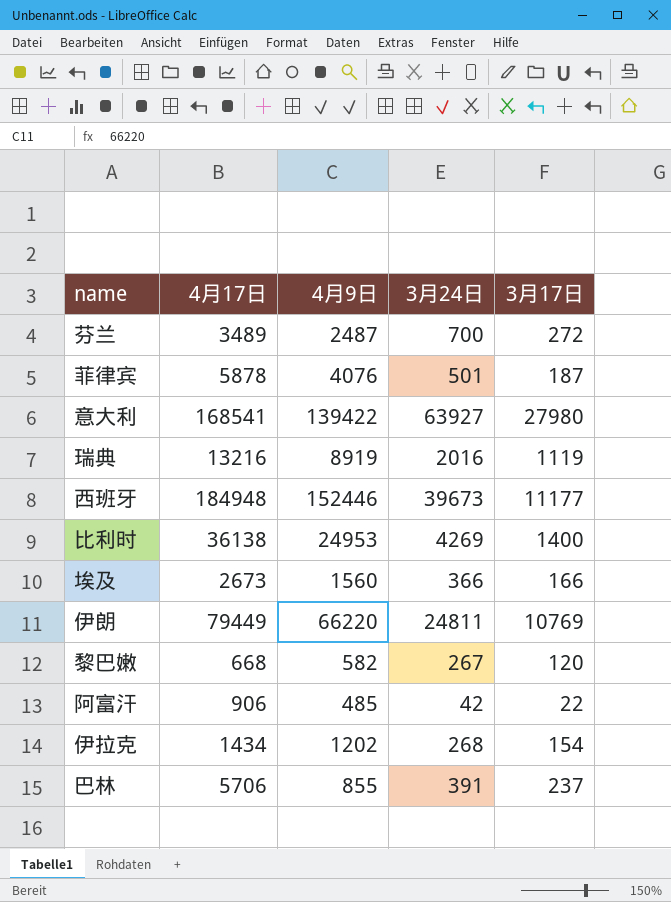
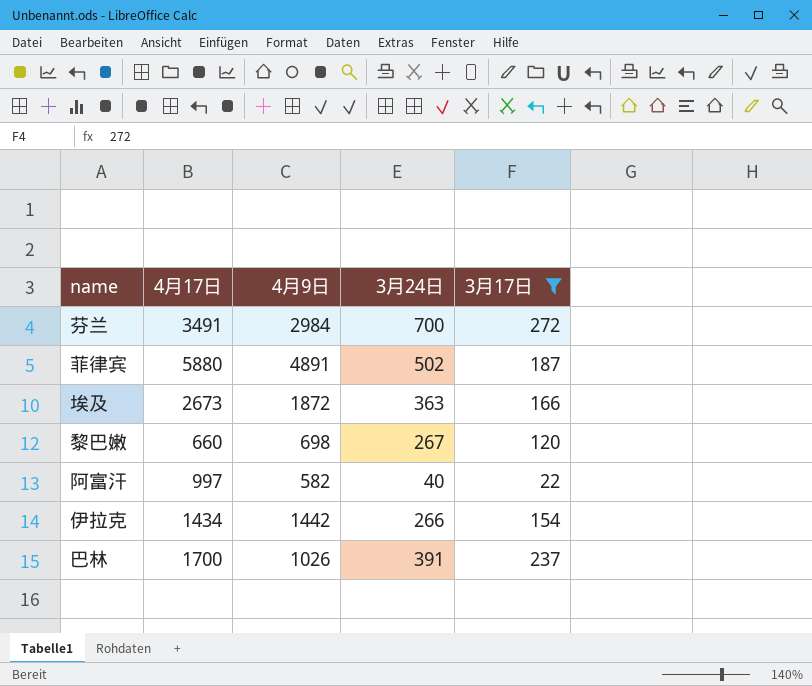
filter: none -> 3月17日 <= 272
芬兰 | 4月17日: 3489 -> 3491
芬兰 | 4月9日: 2487 -> 2984
菲律宾 | 4月17日: 5878 -> 5880
菲律宾 | 4月9日: 4076 -> 4891
菲律宾 | 3月24日: 501 -> 502
埃及 | 4月9日: 1560 -> 1872
埃及 | 3月24日: 366 -> 363
黎巴嫩 | 4月17日: 668 -> 660
黎巴嫩 | 4月9日: 582 -> 698
阿富汗 | 4月17日: 906 -> 997
阿富汗 | 4月9日: 485 -> 582
阿富汗 | 3月24日: 42 -> 40
伊拉克 | 4月9日: 1202 -> 1442
伊拉克 | 3月24日: 268 -> 266
巴林 | 4月17日: 5706 -> 1700
巴林 | 4月9日: 855 -> 1026

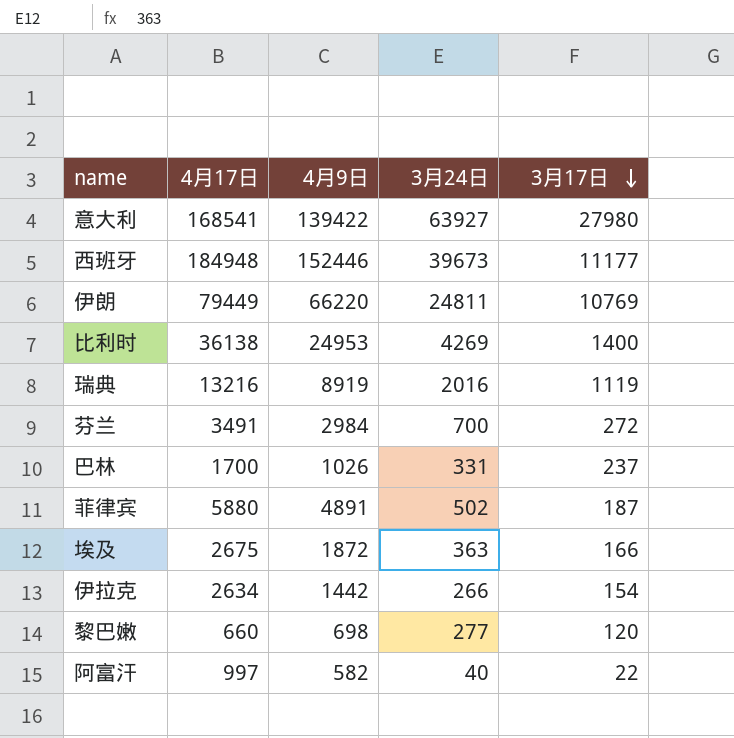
filter: 3月17日 <= 272 -> none
row order: none -> 3月17日 descending
巴林 | 3月24日: 391 -> 331
埃及 | 4月17日: 2673 -> 2675
伊拉克 | 4月17日: 1434 -> 2634
黎巴嫩 | 3月24日: 267 -> 277

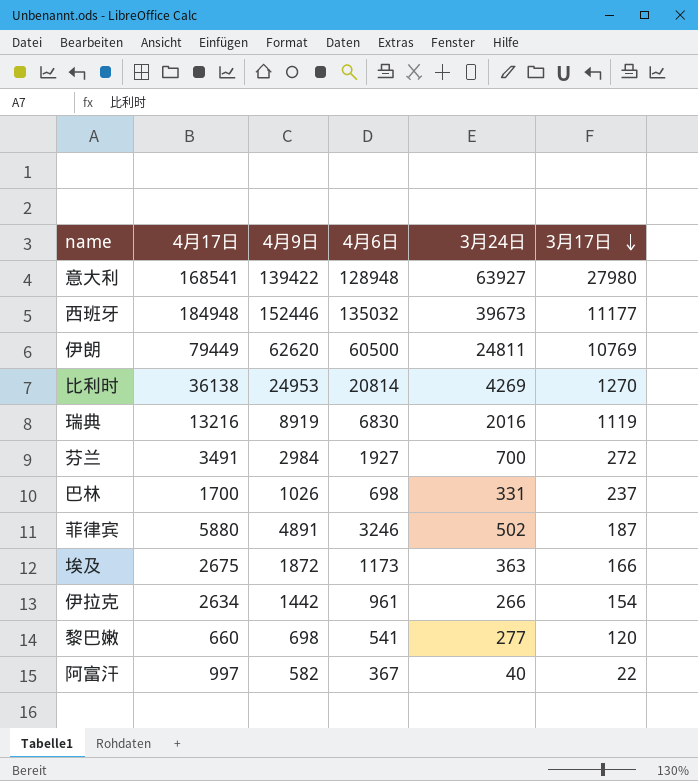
column 4月6日 | position: none -> 4
伊朗 | 4月9日: 66220 -> 62620
比利时 | 3月17日: 1400 -> 1270

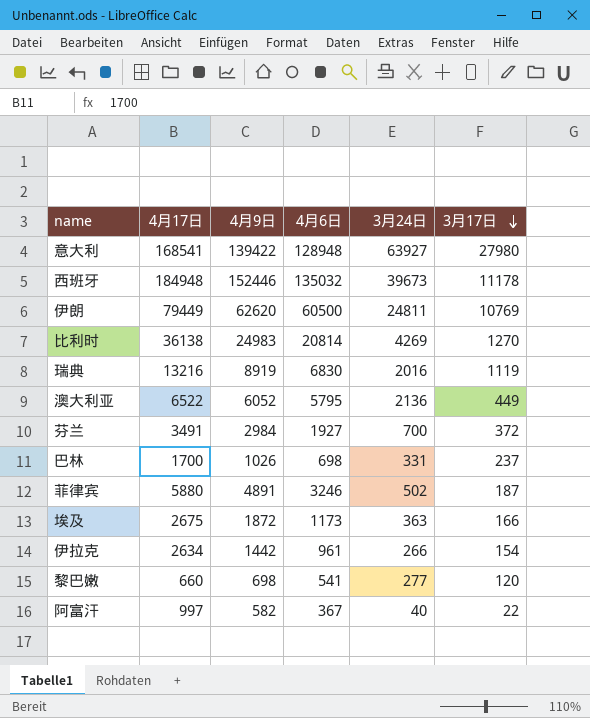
西班牙 | 3月17日: 11177 -> 11178
比利时 | 4月9日: 24953 -> 24983
row 澳大利亚: none -> 6522 | 6052 | 5795 | 2136 | 449
芬兰 | 3月17日: 272 -> 372

